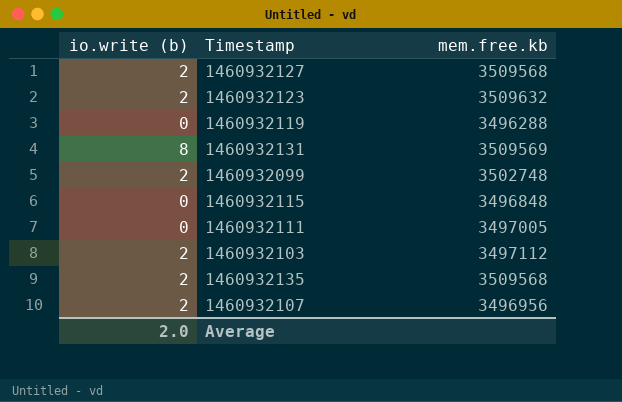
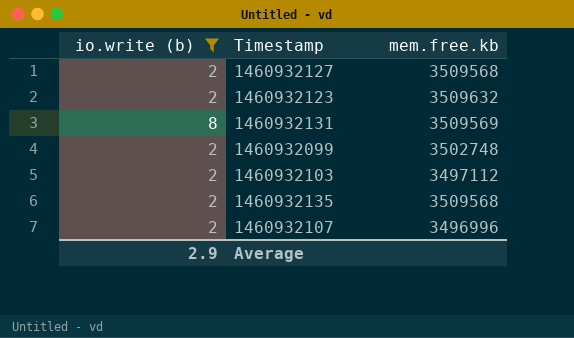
filter: none -> io.write (b) != 0
1460932107 | mem.free.kb: 3496956 -> 3496996
Average | io.write (b): 2.0 -> 2.9

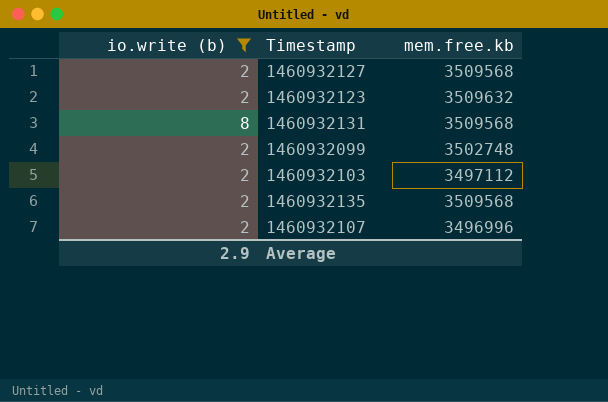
1460932131 | mem.free.kb: 3509569 -> 3509568

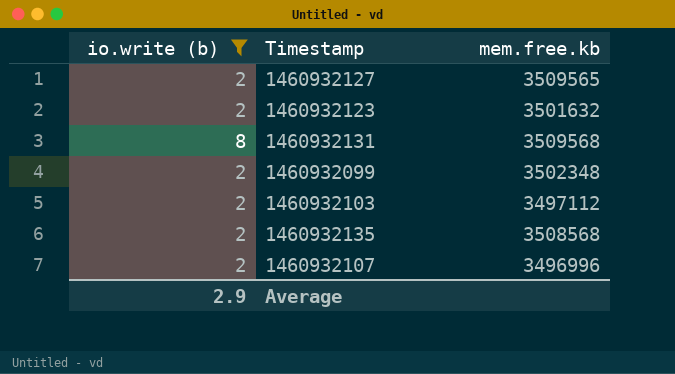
1460932127 | mem.free.kb: 3509568 -> 3509565
1460932123 | mem.free.kb: 3509632 -> 3501632
1460932099 | mem.free.kb: 3502748 -> 3502348
1460932135 | mem.free.kb: 3509568 -> 3508568

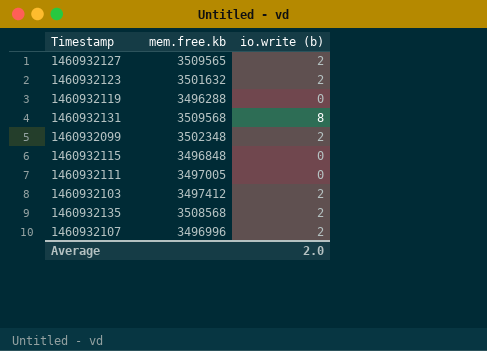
filter: io.write (b) != 0 -> none
column io.write (b) | position: 1 -> 3
1460932103 | mem.free.kb: 3497112 -> 3497412
Average | io.write (b): 2.9 -> 2.0

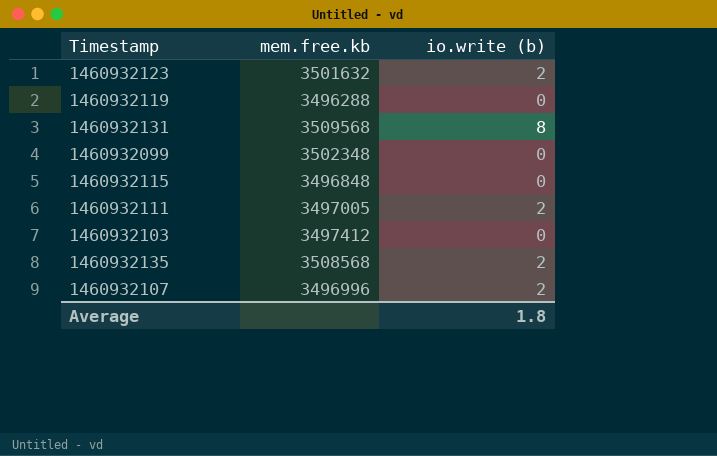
row 1460932127: 3509565 | 2 -> none
1460932099 | io.write (b): 2 -> 0
1460932111 | io.write (b): 0 -> 2
1460932103 | io.write (b): 2 -> 0
Average | io.write (b): 2.0 -> 1.8

